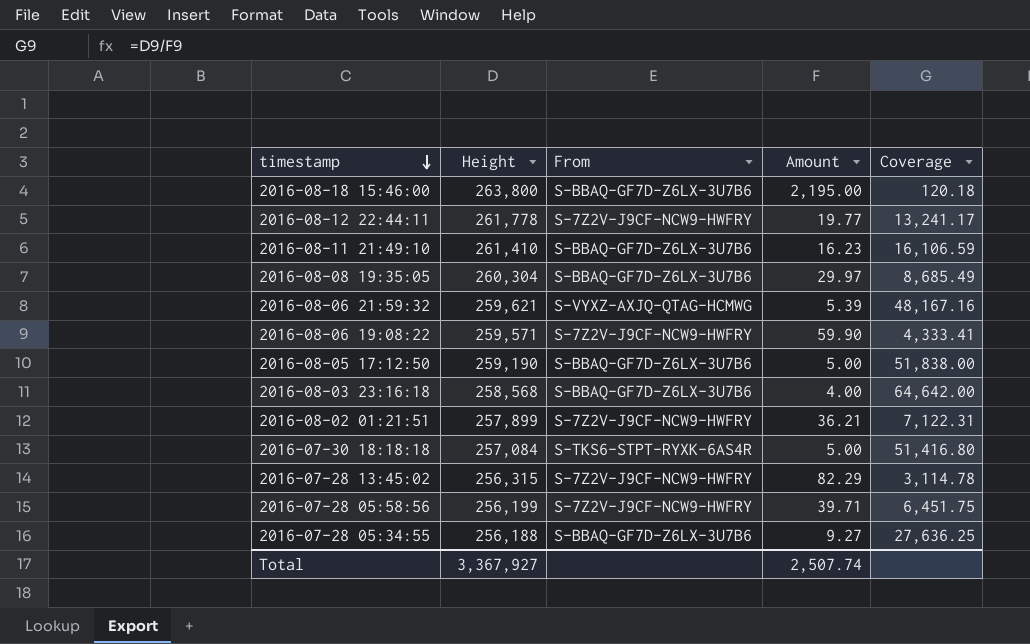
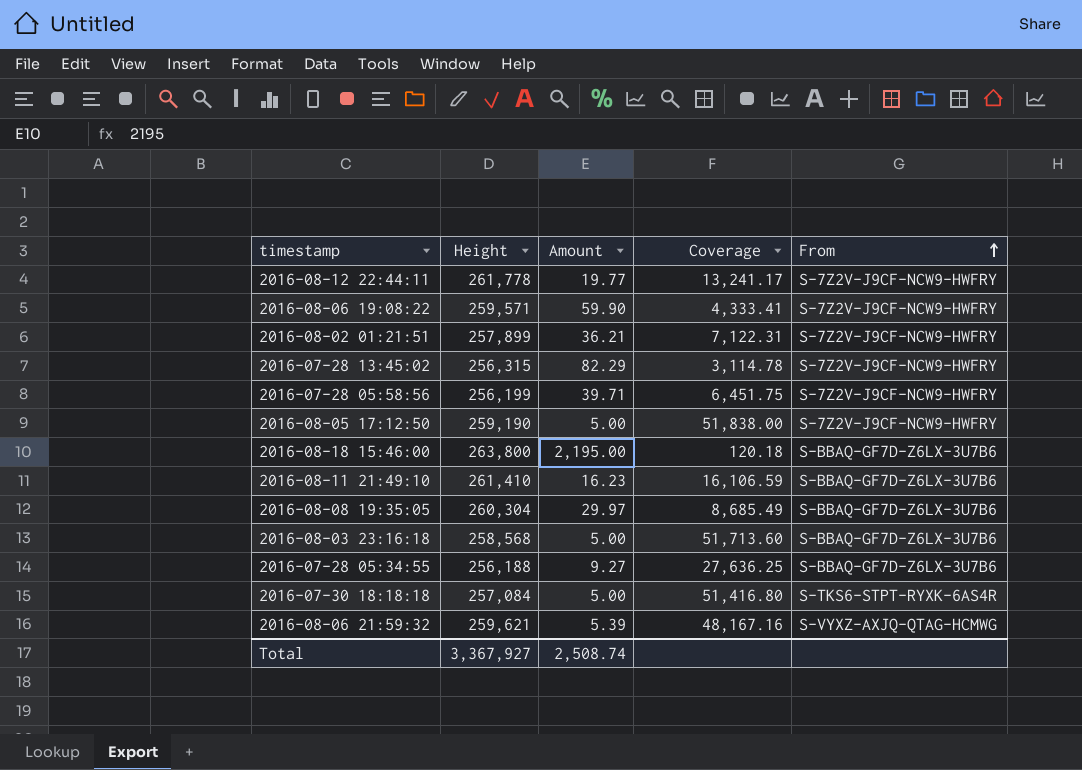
row order: timestamp descending -> From ascending
column From | position: 3 -> 5
2016-08-05 17:12:50 | From: S-BBAQ-GF7D-Z6LX-3U7B6 -> S-7Z2V-J9CF-NCW9-HWFRY
2016-08-03 23:16:18 | Amount: 4.00 -> 5.00
2016-08-03 23:16:18 | Coverage: 64,642.00 -> 51,713.60
Total | Amount: 2,507.74 -> 2,508.74

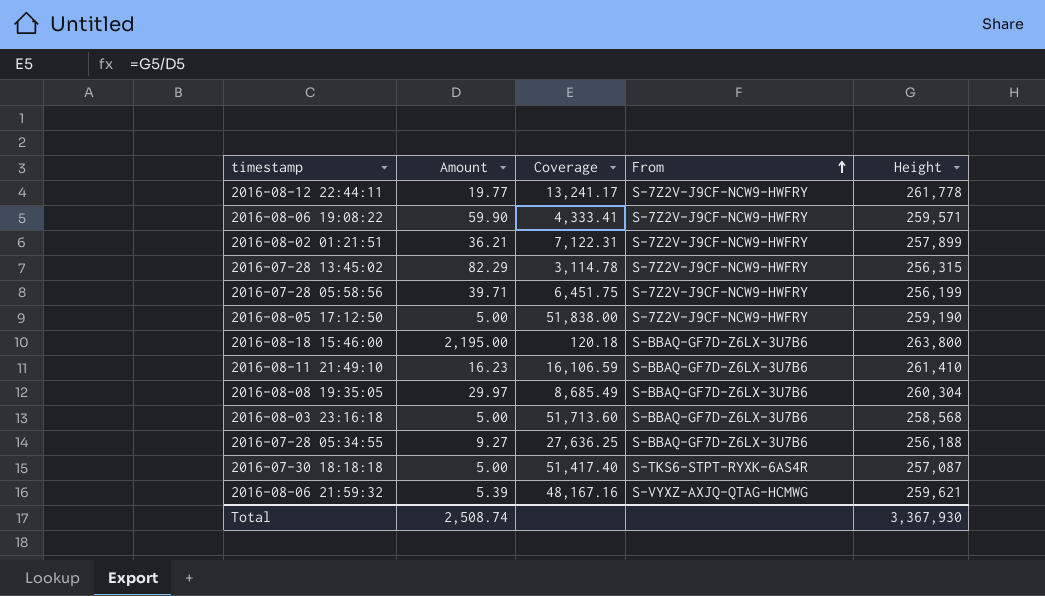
column Height | position: 2 -> 5
2016-07-30 18:18:18 | Coverage: 51,416.80 -> 51,417.40
2016-07-30 18:18:18 | Height: 257,084 -> 257,087
Total | Height: 3,367,927 -> 3,367,930

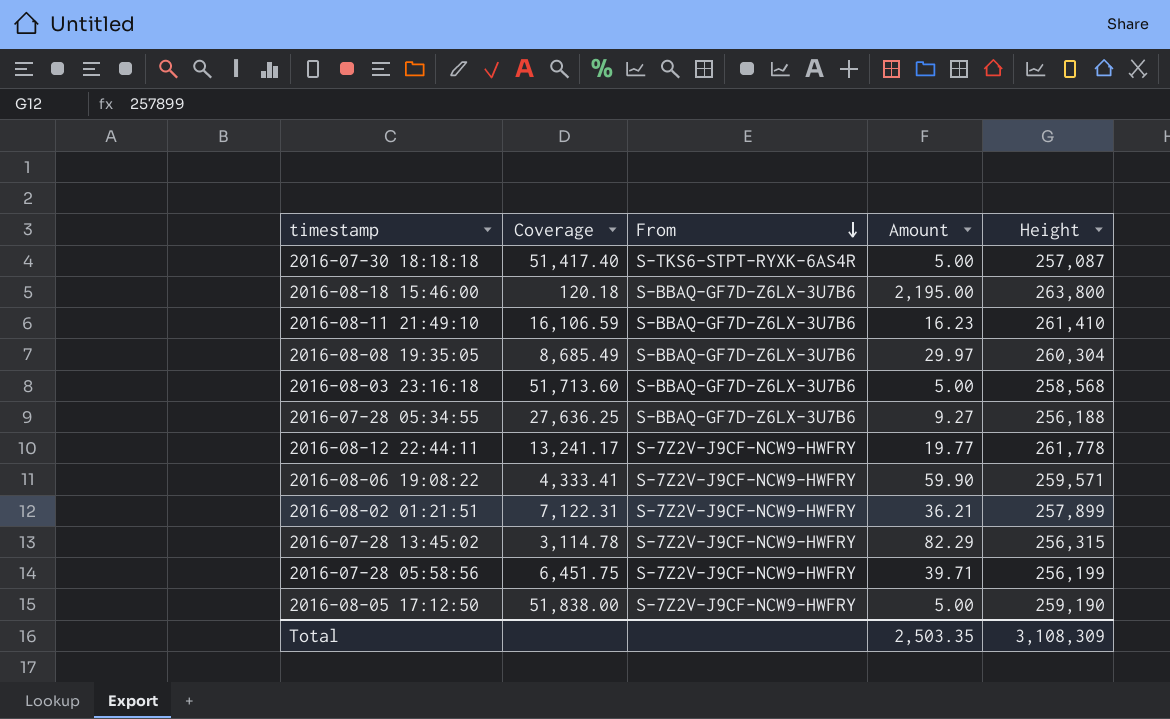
row order: From ascending -> From descending
column Amount | position: 2 -> 4
row 2016-08-06 21:59:32: 5.39 | 48,167.16 | S-VYXZ-AXJQ-QTAG-HCMWG | 259,621 -> none
Total | Amount: 2,508.74 -> 2,503.35
Total | Height: 3,367,930 -> 3,108,309

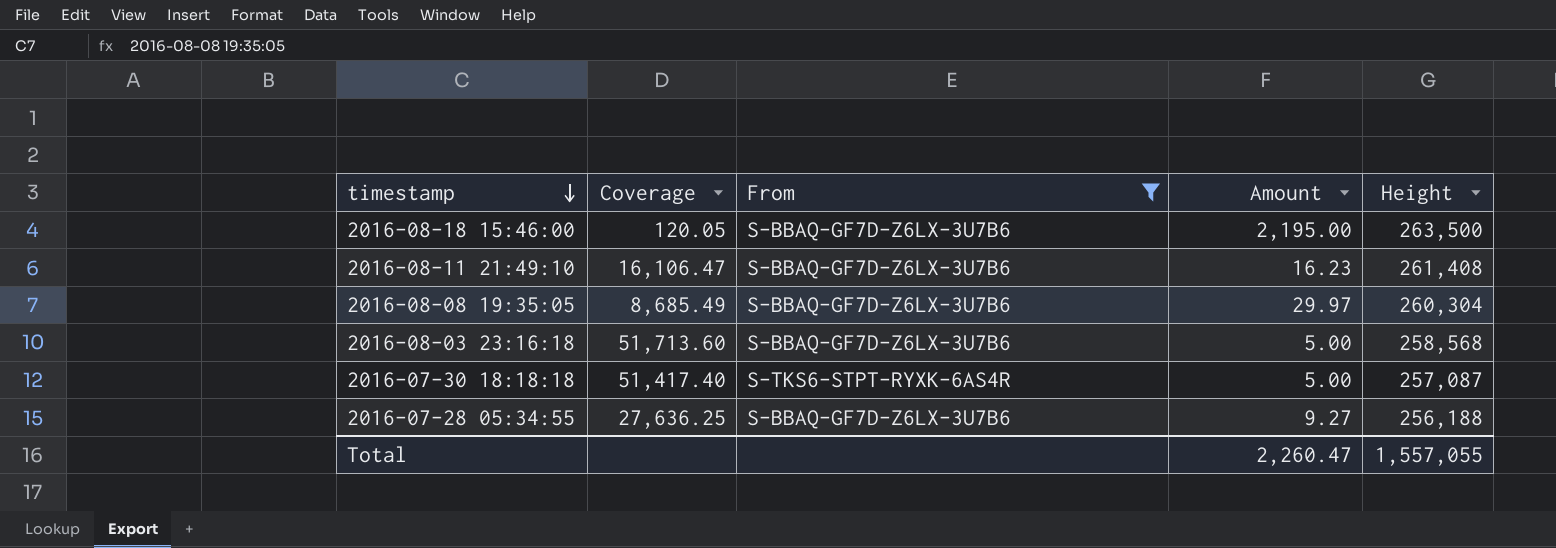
filter: none -> From != S-7Z2V-J9CF-NCW9-HWFRY
row order: From descending -> timestamp descending
2016-08-18 15:46:00 | Coverage: 120.18 -> 120.05
2016-08-18 15:46:00 | Height: 263,800 -> 263,500
2016-08-11 21:49:10 | Coverage: 16,106.59 -> 16,106.47
2016-08-11 21:49:10 | Height: 261,410 -> 261,408
Total | Amount: 2,503.35 -> 2,260.47
Total | Height: 3,108,309 -> 1,557,055

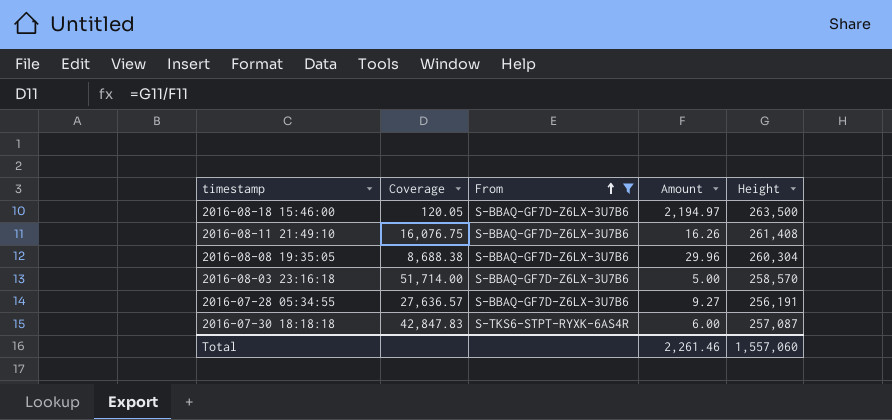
row order: timestamp descending -> From ascending
2016-08-18 15:46:00 | Amount: 2,195.00 -> 2,194.97
2016-08-11 21:49:10 | Coverage: 16,106.47 -> 16,076.75
2016-08-11 21:49:10 | Amount: 16.23 -> 16.26
2016-08-08 19:35:05 | Coverage: 8,685.49 -> 8,688.38
2016-08-08 19:35:05 | Amount: 29.97 -> 29.96
2016-08-03 23:16:18 | Coverage: 51,713.60 -> 51,714.00
2016-08-03 23:16:18 | Height: 258,568 -> 258,570
2016-07-28 05:34:55 | Coverage: 27,636.25 -> 27,636.57
2016-07-28 05:34:55 | Height: 256,188 -> 256,191
2016-07-30 18:18:18 | Coverage: 51,417.40 -> 42,847.83
2016-07-30 18:18:18 | Amount: 5.00 -> 6.00
Total | Amount: 2,260.47 -> 2,261.46
Total | Height: 1,557,055 -> 1,557,060

